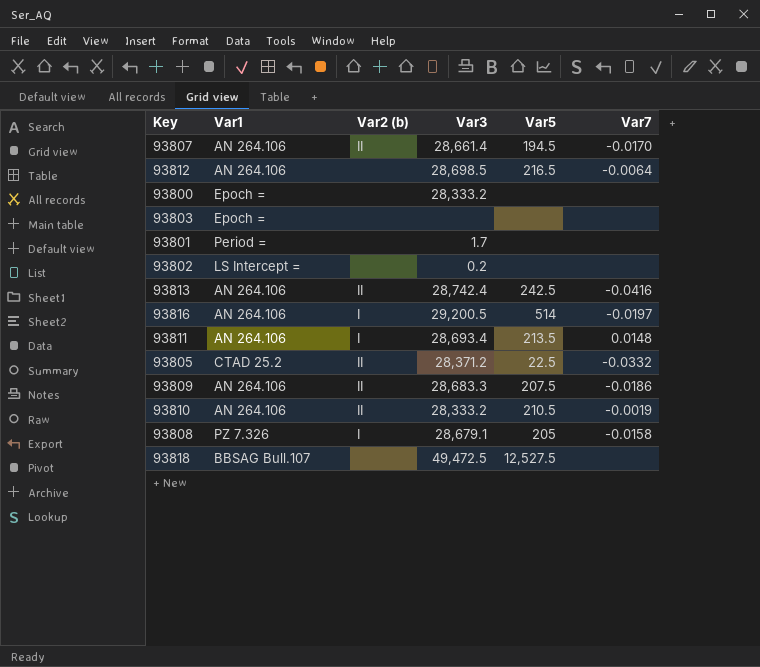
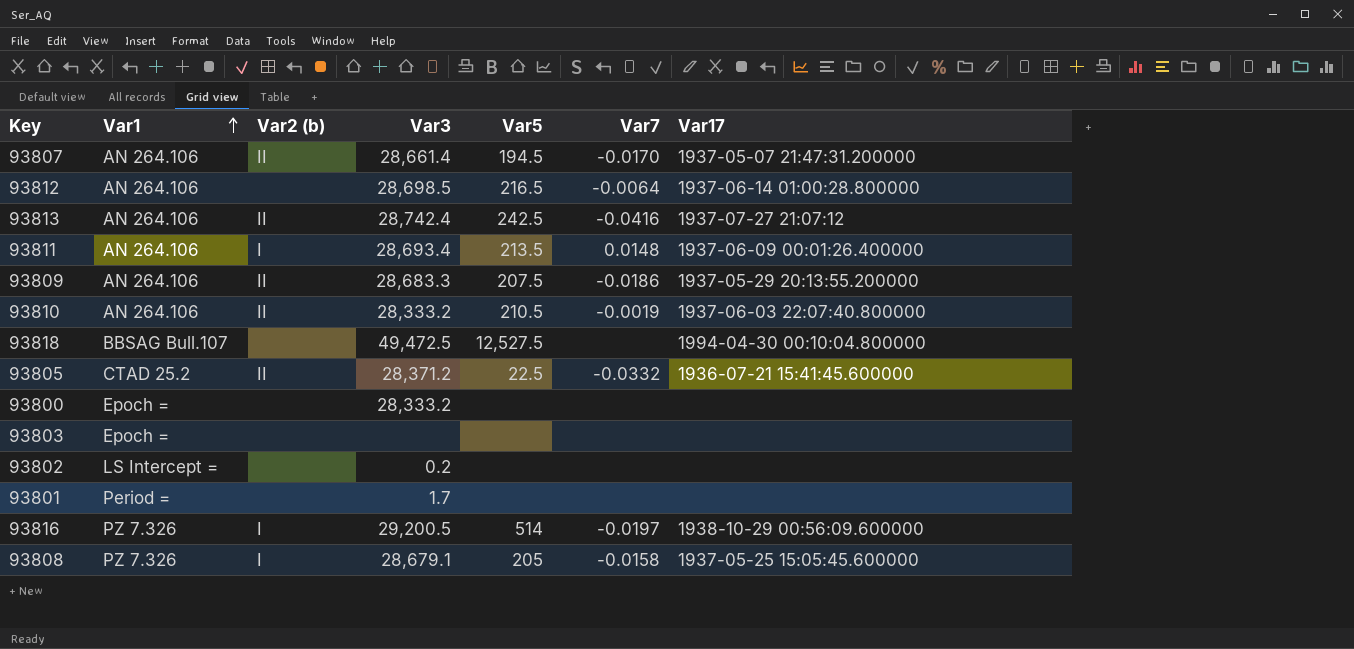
row order: none -> Var1 ascending
column Var17 | position: none -> 7
93816 | Var1: AN 264.106 -> PZ 7.326

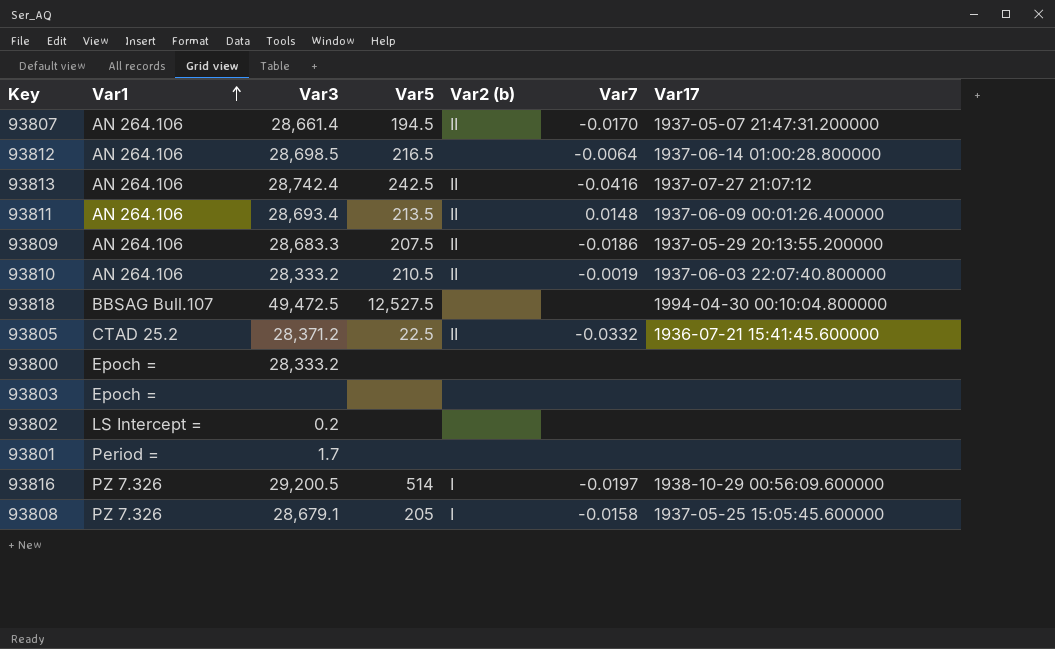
column Var2 (b) | position: 3 -> 5
93811 | Var2 (b): I -> II

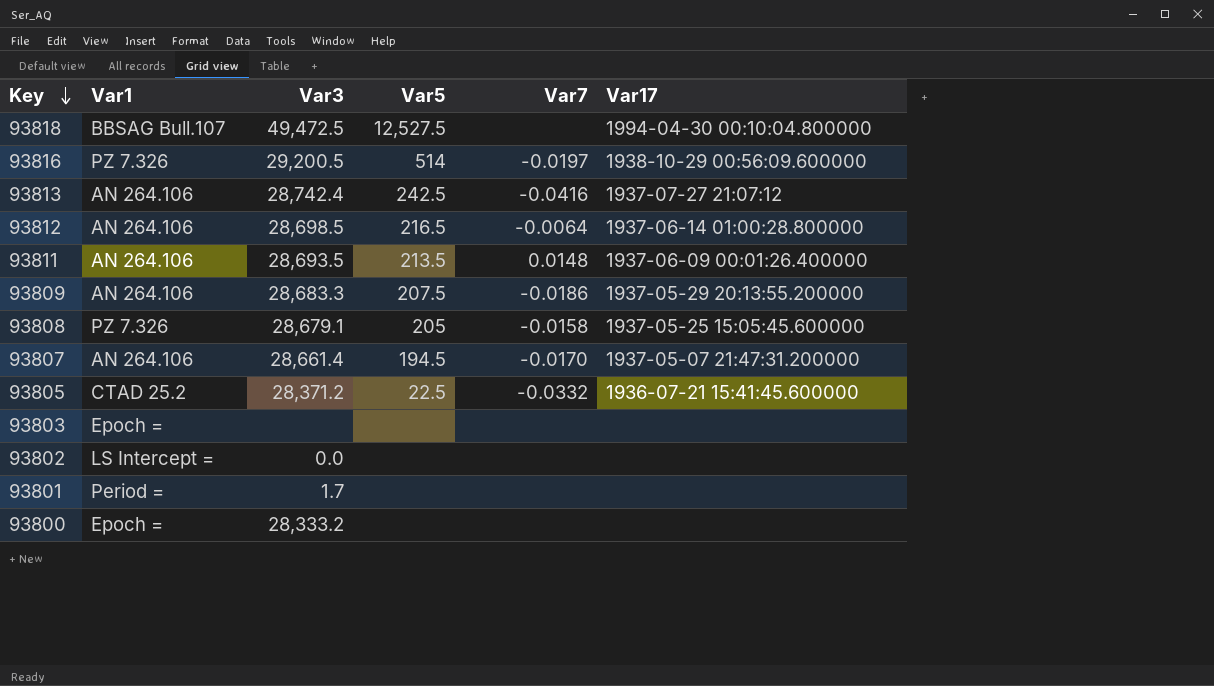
row order: Var1 ascending -> Key descending
column Var2 (b) | position: 5 -> none
row 93810: AN 264.106 | 28,333.2 | 210.5 | II | -0.0019 | 1937-06-03 22:07:40.800000 -> none
93811 | Var3: 28,693.4 -> 28,693.5
93802 | Var3: 0.2 -> 0.0

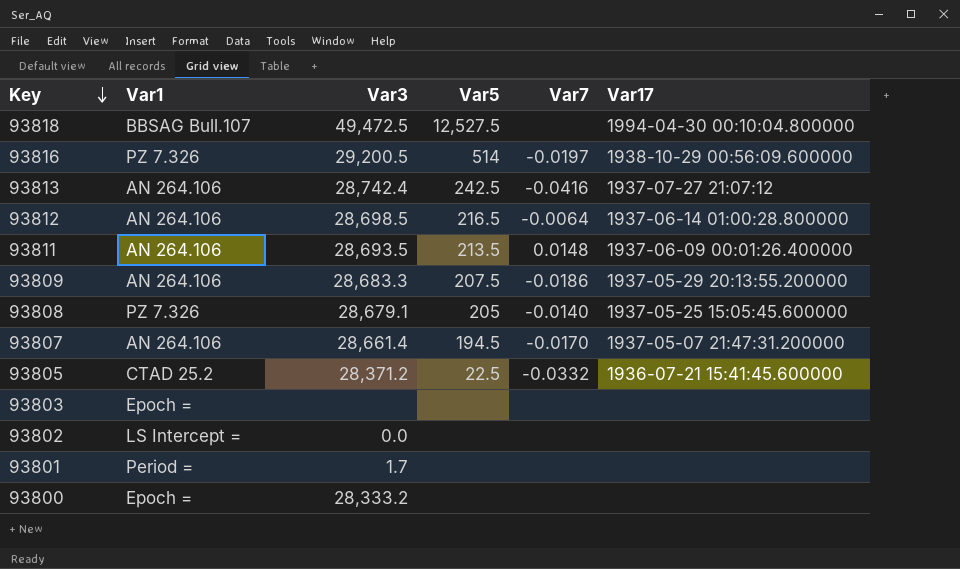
93808 | Var7: -0.0158 -> -0.0140

